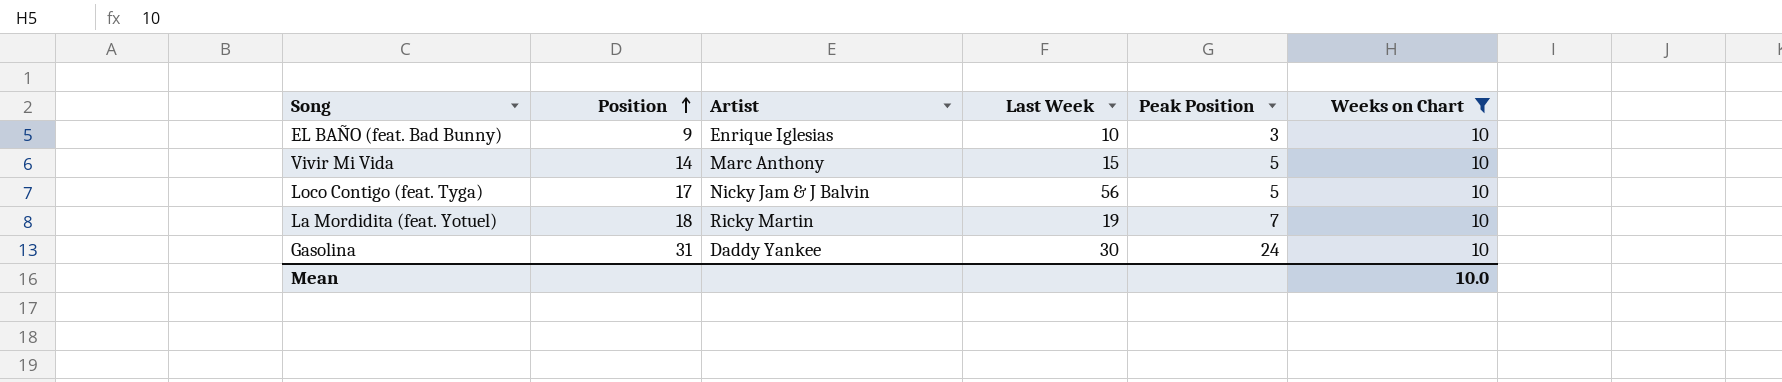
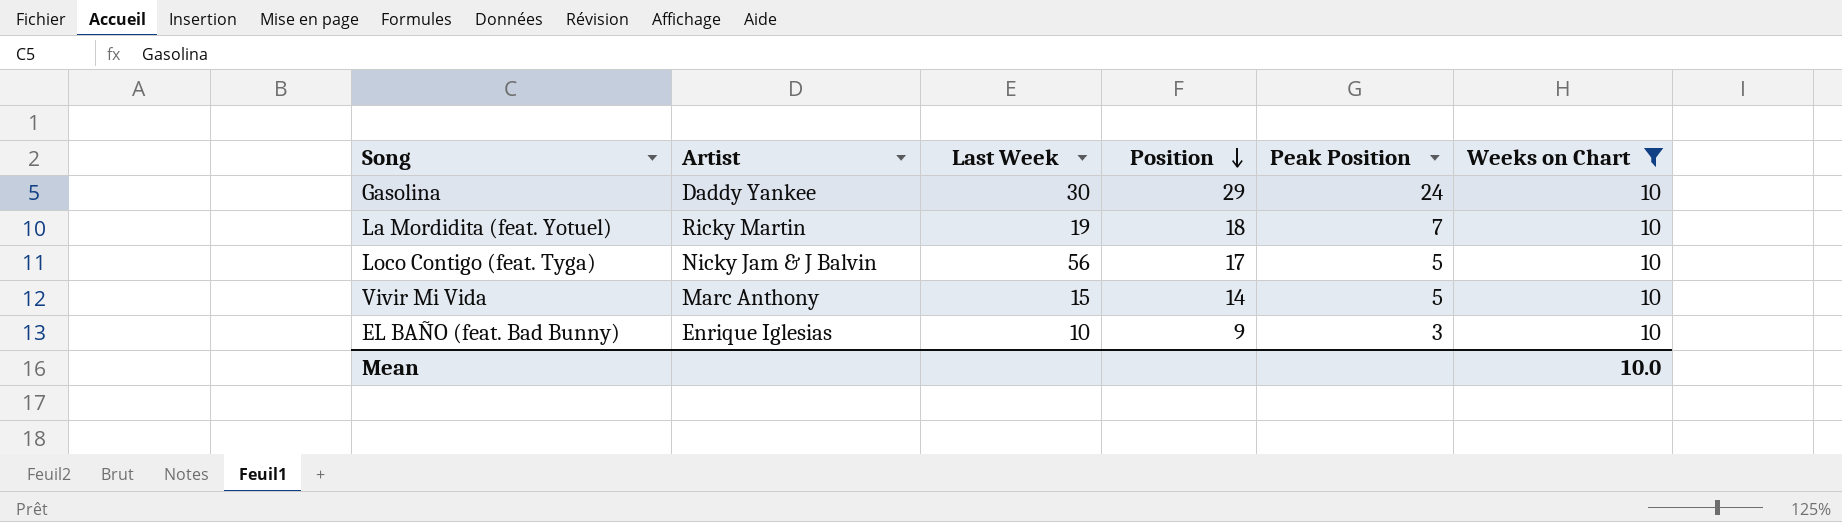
row order: Position ascending -> Position descending
column Position | position: 2 -> 4
Gasolina | Position: 31 -> 29

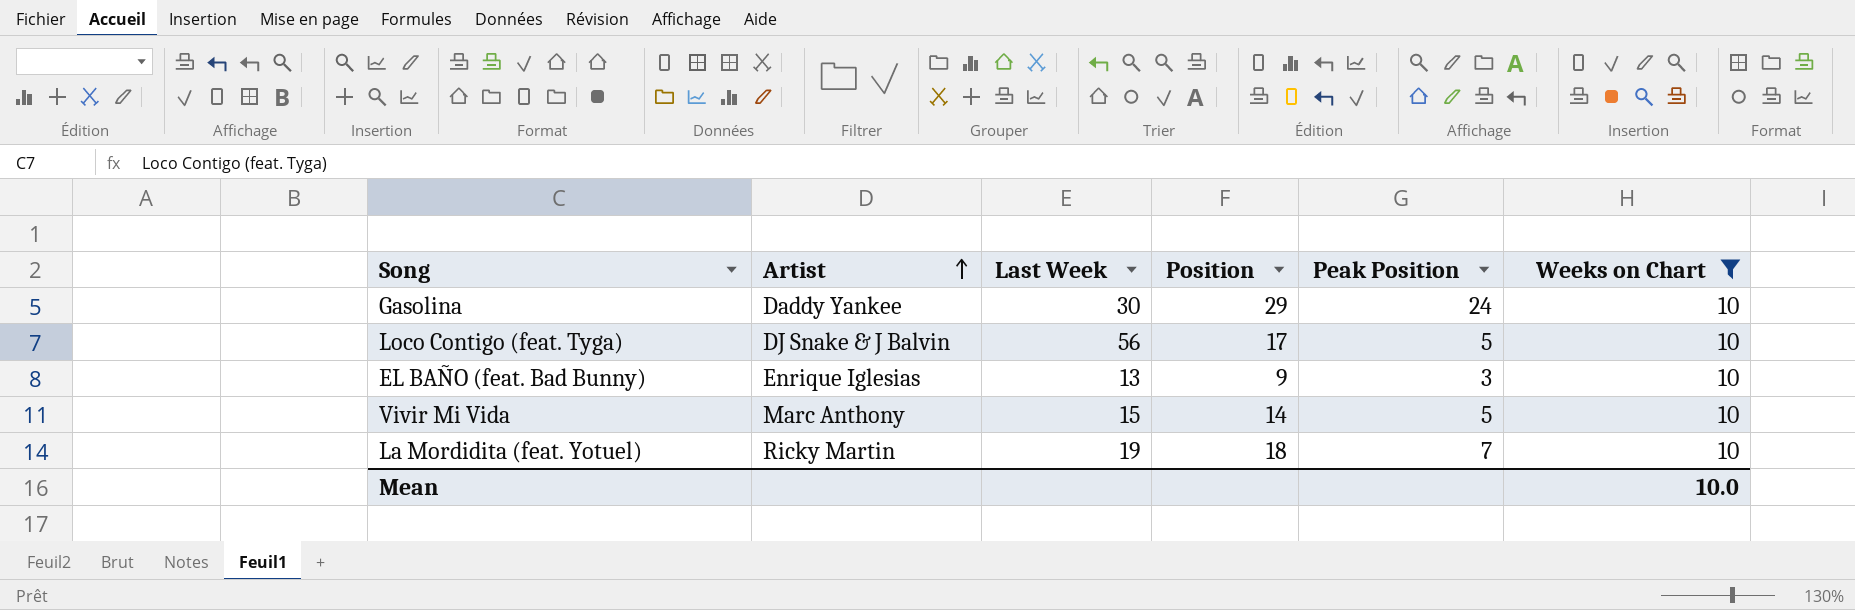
row order: Position descending -> Artist ascending
Loco Contigo (feat. Tyga) | Artist: Nicky Jam & J Balvin -> DJ Snake & J Balvin
EL BAÑO (feat. Bad Bunny) | Last Week: 10 -> 13

